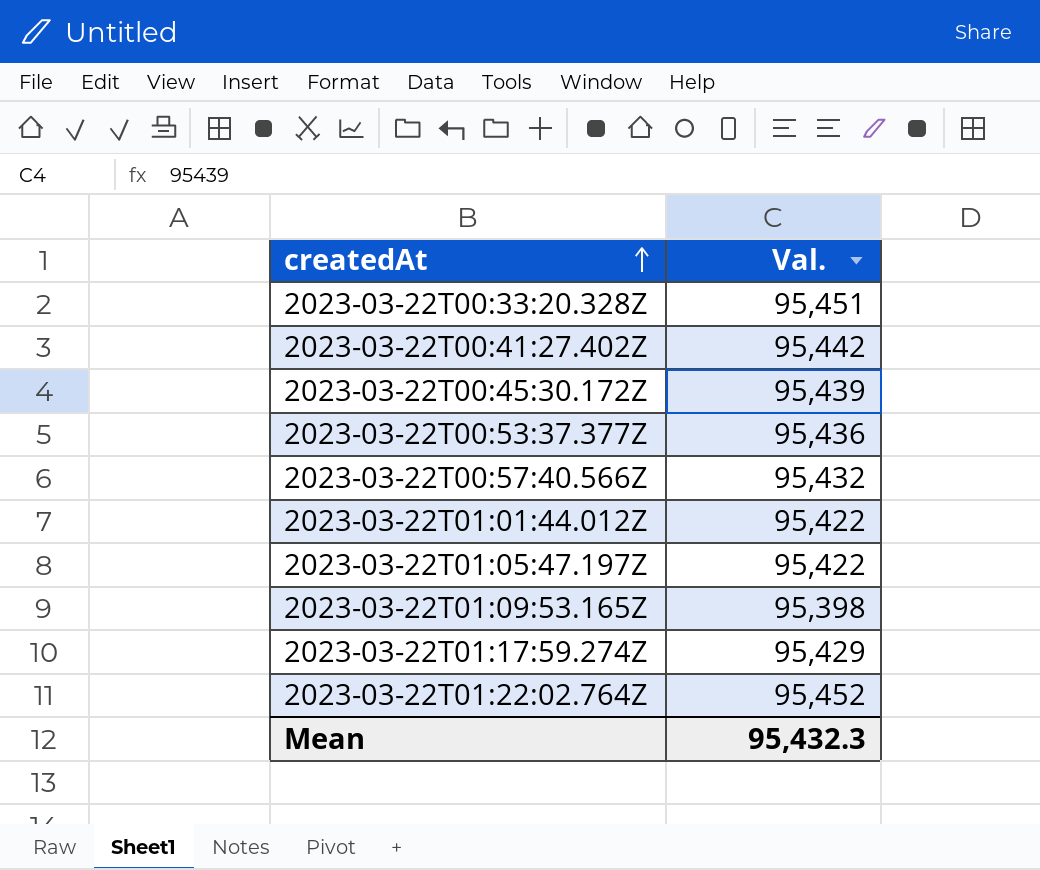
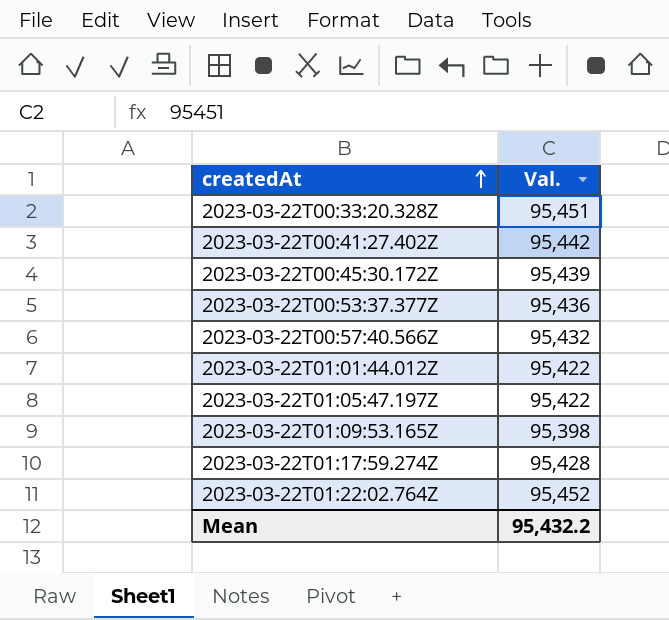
2023-03-22T01:17:59.274Z | Val.: 95,429 -> 95,428
Mean | Val.: 95,432.3 -> 95,432.2

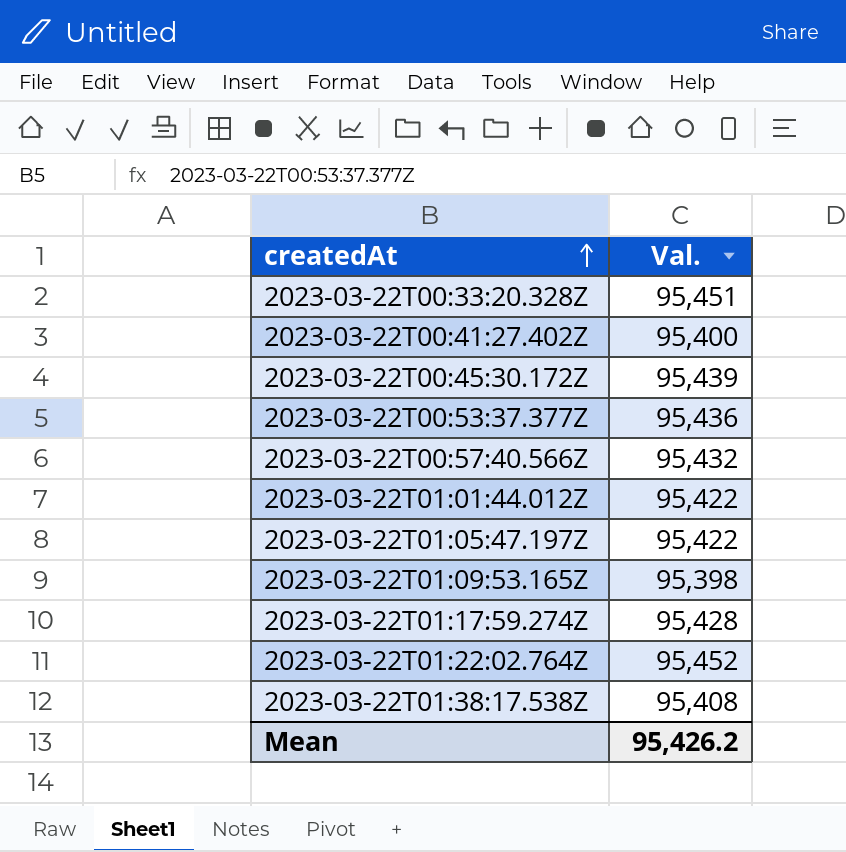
2023-03-22T00:41:27.402Z | Val.: 95,442 -> 95,400
row 2023-03-22T01:38:17.538Z: none -> 95,408
Mean | Val.: 95,432.2 -> 95,426.2

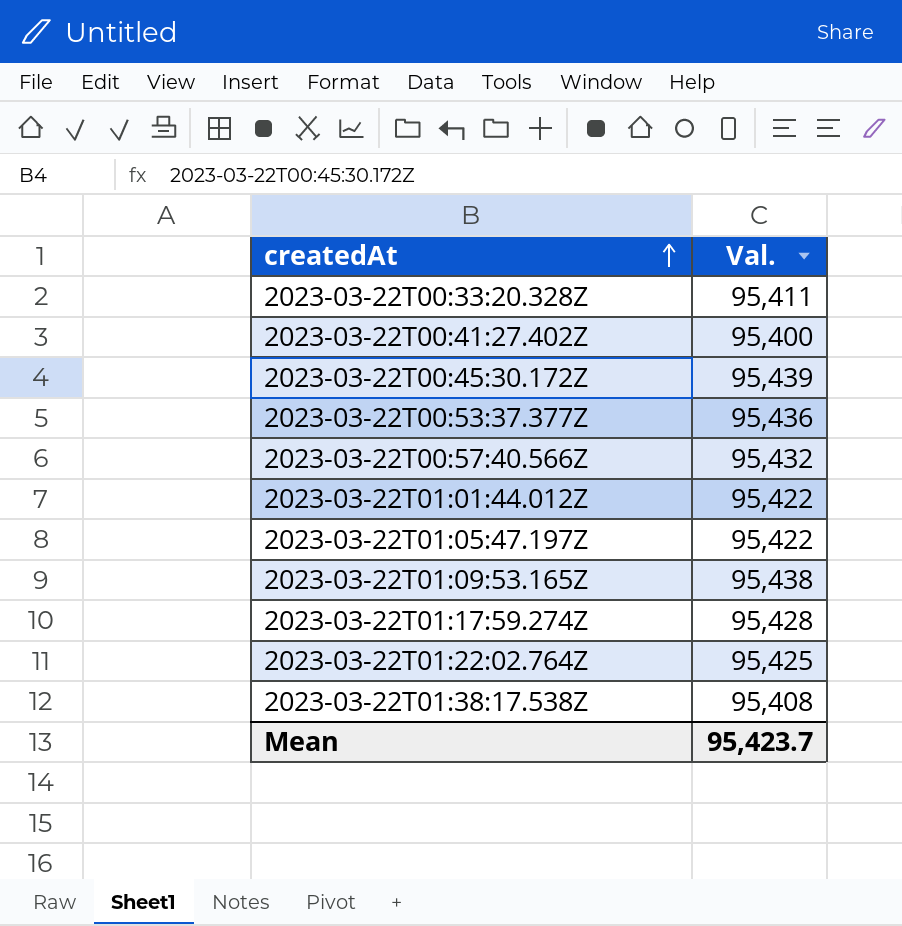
2023-03-22T00:33:20.328Z | Val.: 95,451 -> 95,411
2023-03-22T01:09:53.165Z | Val.: 95,398 -> 95,438
2023-03-22T01:22:02.764Z | Val.: 95,452 -> 95,425
Mean | Val.: 95,426.2 -> 95,423.7

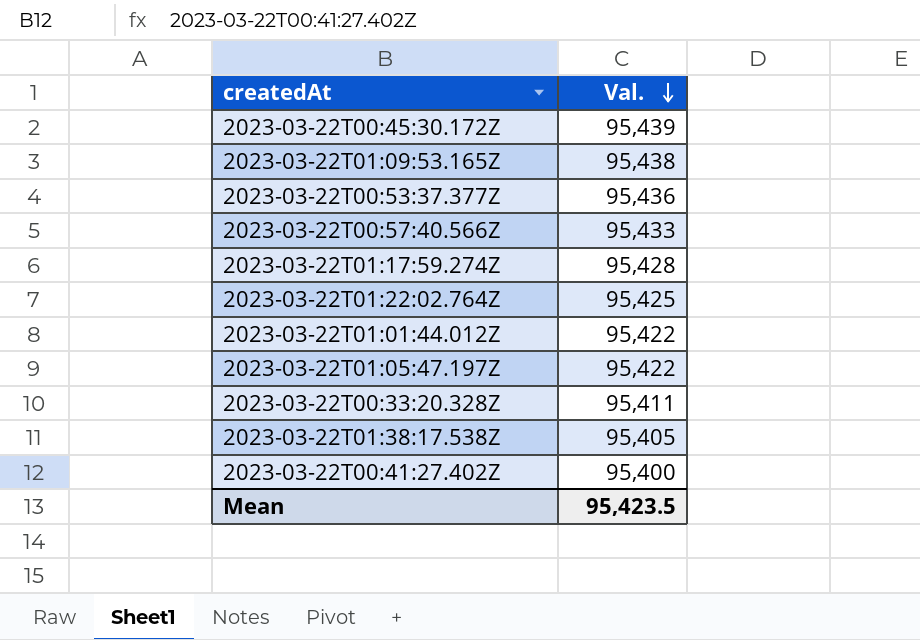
row order: createdAt ascending -> Val. descending
2023-03-22T00:57:40.566Z | Val.: 95,432 -> 95,433
2023-03-22T01:38:17.538Z | Val.: 95,408 -> 95,405
Mean | Val.: 95,423.7 -> 95,423.5

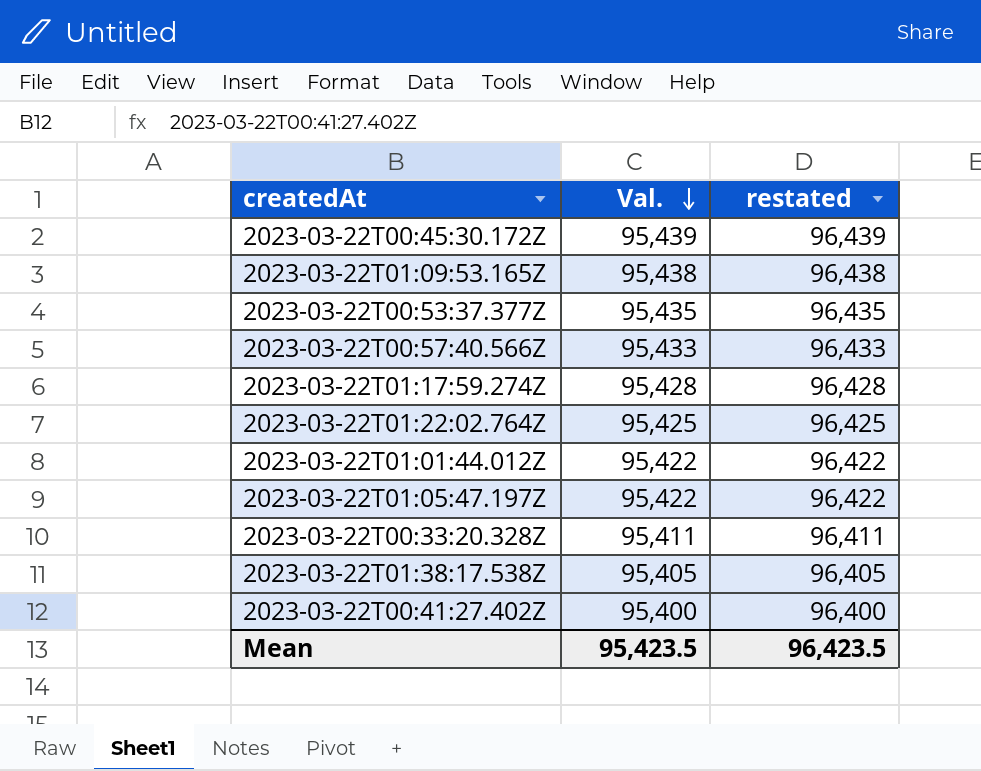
column restated | formula: none -> [Val.] + 1000
2023-03-22T00:53:37.377Z | Val.: 95,436 -> 95,435

